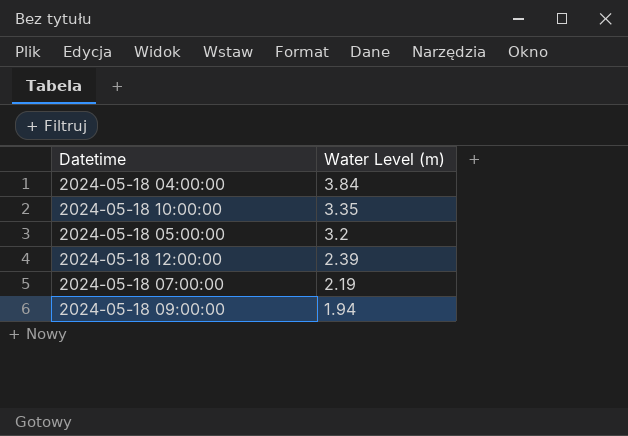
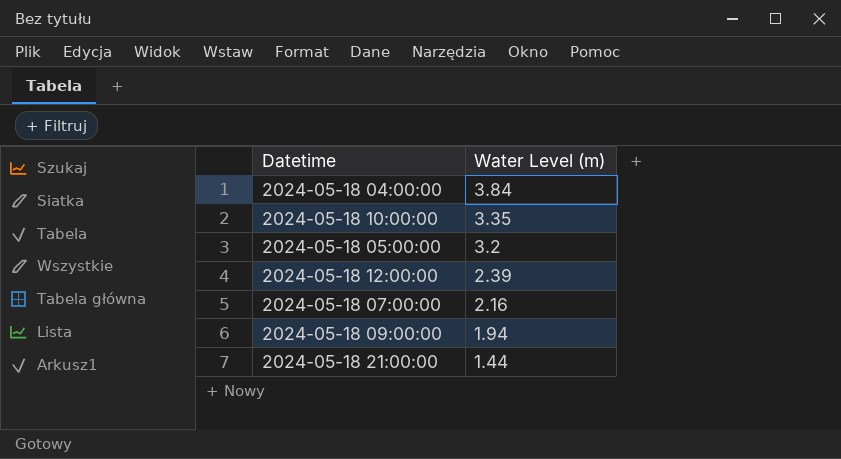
2024-05-18 07:00:00 | Water Level (m): 2.19 -> 2.16
row 2024-05-18 21:00:00: none -> 1.44

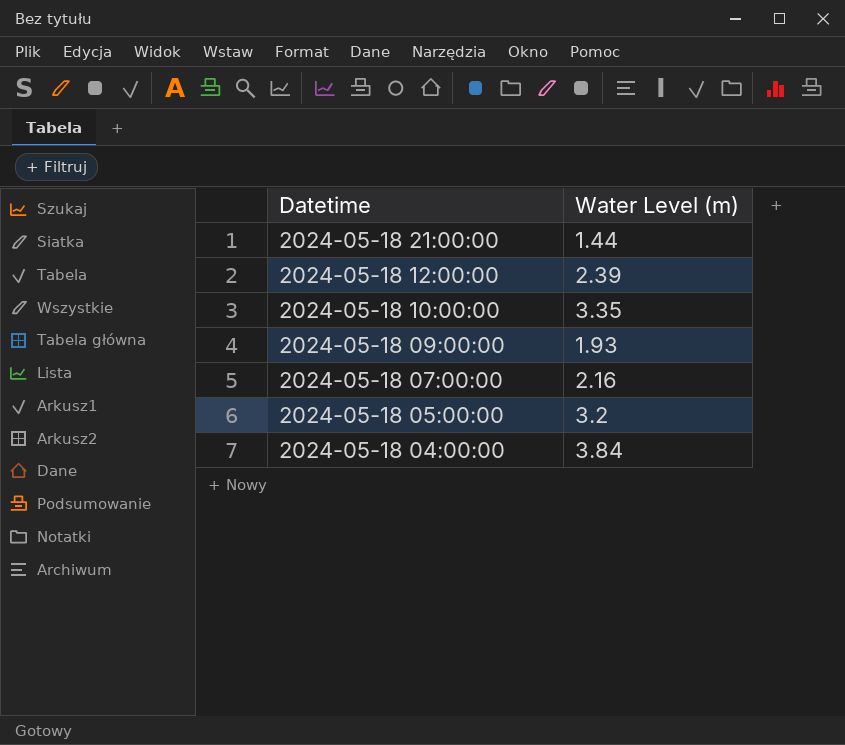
row order: Water Level (m) descending -> Datetime descending
2024-05-18 09:00:00 | Water Level (m): 1.94 -> 1.93

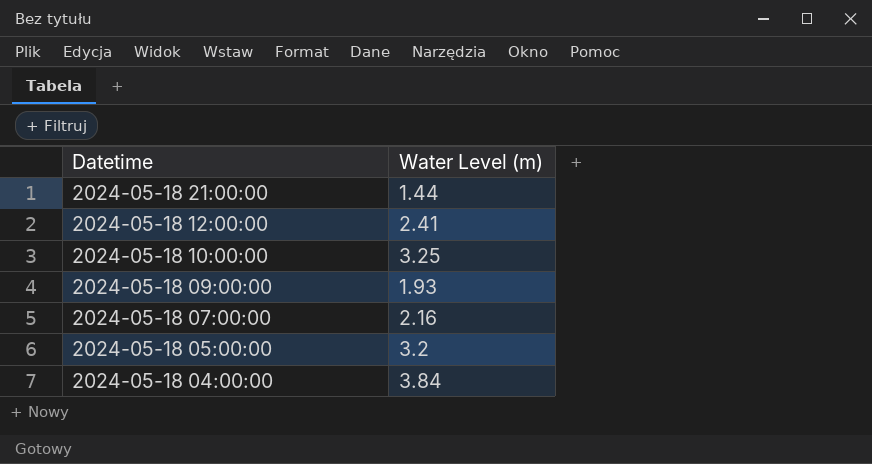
2024-05-18 12:00:00 | Water Level (m): 2.39 -> 2.41
2024-05-18 10:00:00 | Water Level (m): 3.35 -> 3.25

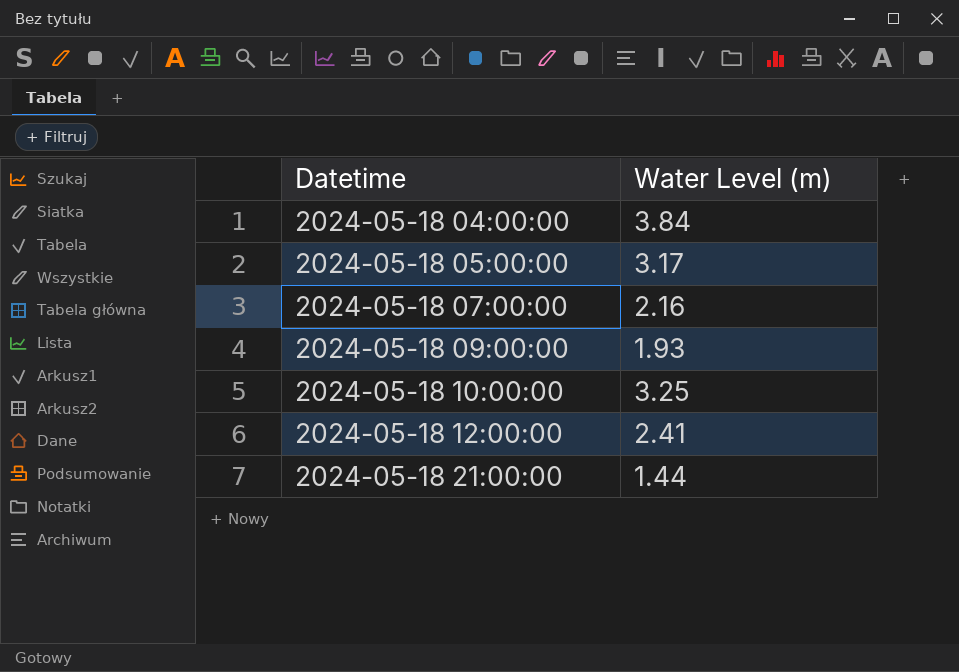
row order: Datetime descending -> Datetime ascending
2024-05-18 05:00:00 | Water Level (m): 3.2 -> 3.17

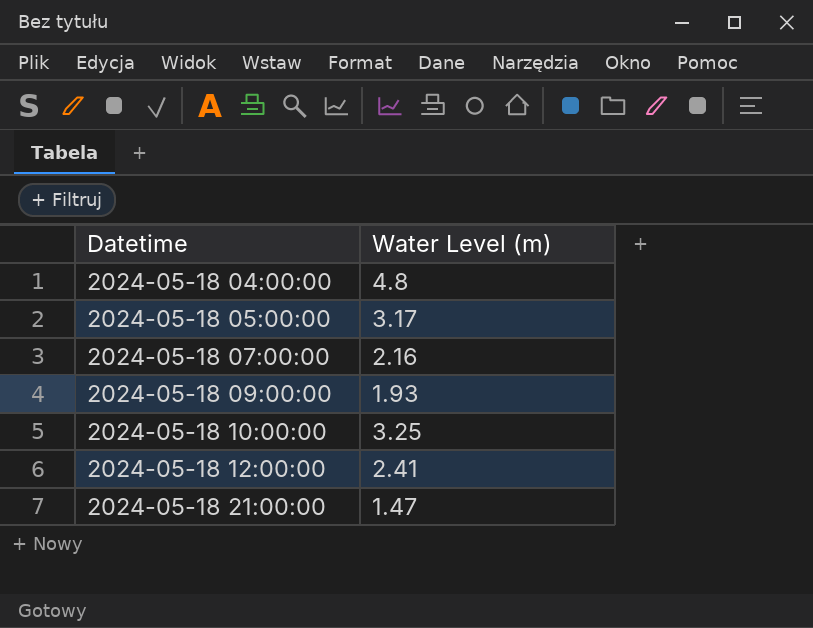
2024-05-18 04:00:00 | Water Level (m): 3.84 -> 4.8
2024-05-18 21:00:00 | Water Level (m): 1.44 -> 1.47

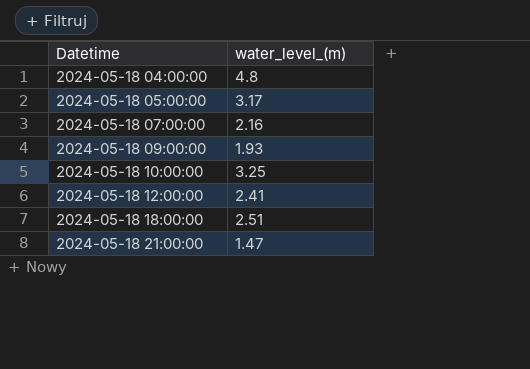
column name: Water Level (m) -> water_level_(m)
row 2024-05-18 18:00:00: none -> 2.51

